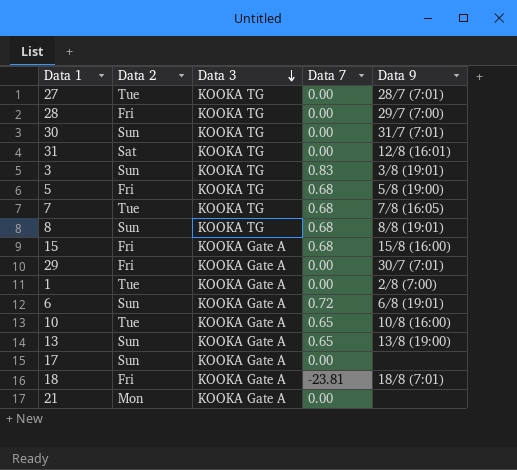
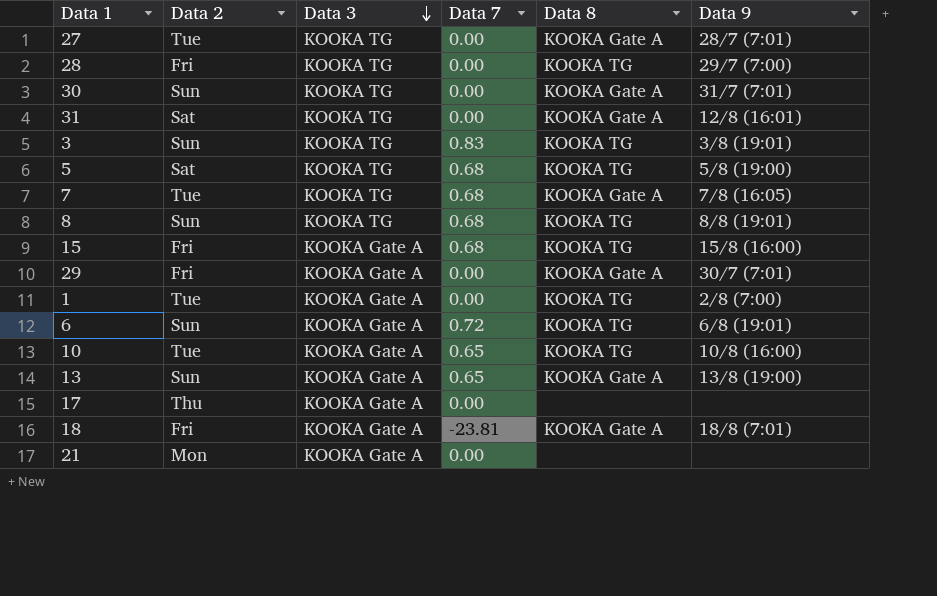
column Data 8 | position: none -> 5
5 | Data 2: Fri -> Sat
17 | Data 2: Sun -> Thu

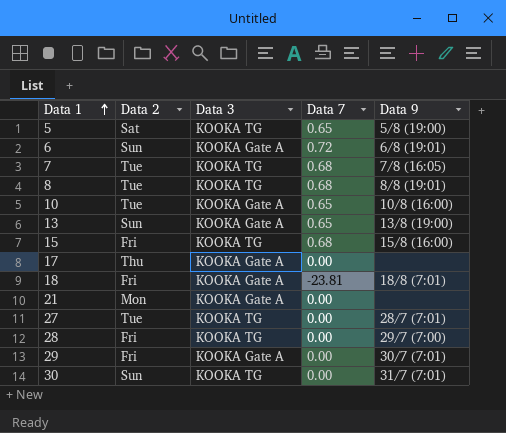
row order: Data 3 descending -> Data 1 ascending
column Data 8 | position: 5 -> none
row 31: Sat | KOOKA TG | 0.00 | KOOKA Gate A | 12/8 (16:01) -> none
row 3: Sun | KOOKA TG | 0.83 | KOOKA TG | 3/8 (19:01) -> none
row 1: Tue | KOOKA Gate A | 0.00 | KOOKA TG | 2/8 (7:00) -> none
5 | Data 7: 0.68 -> 0.65
8 | Data 2: Sun -> Tue
15 | Data 3: KOOKA Gate A -> KOOKA TG

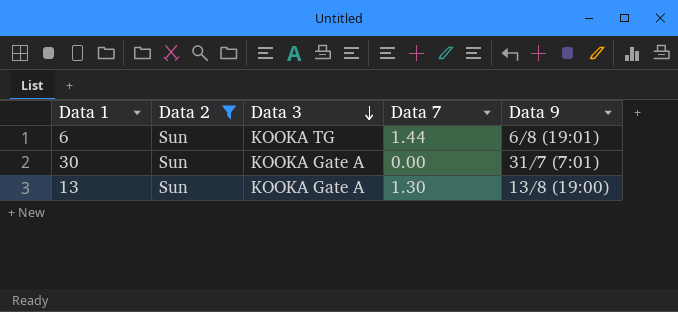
filter: none -> Data 2 = Sun
row order: Data 1 ascending -> Data 3 descending
6 | Data 3: KOOKA Gate A -> KOOKA TG
6 | Data 7: 0.72 -> 1.44
30 | Data 3: KOOKA TG -> KOOKA Gate A
13 | Data 7: 0.65 -> 1.30

